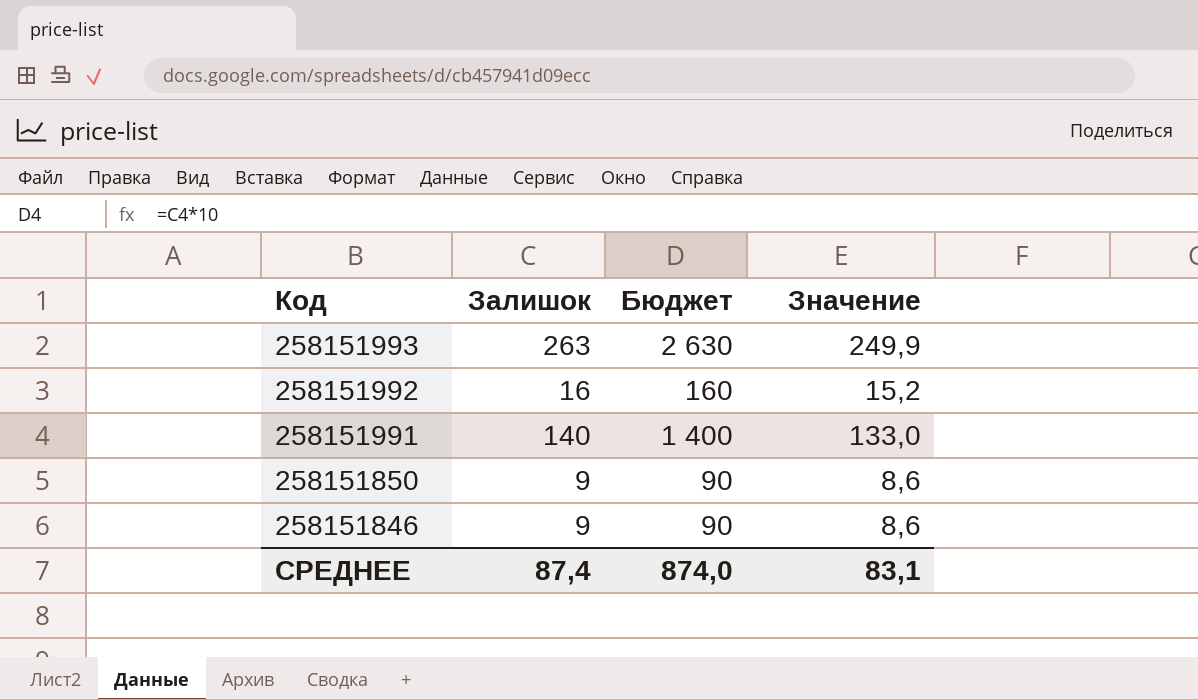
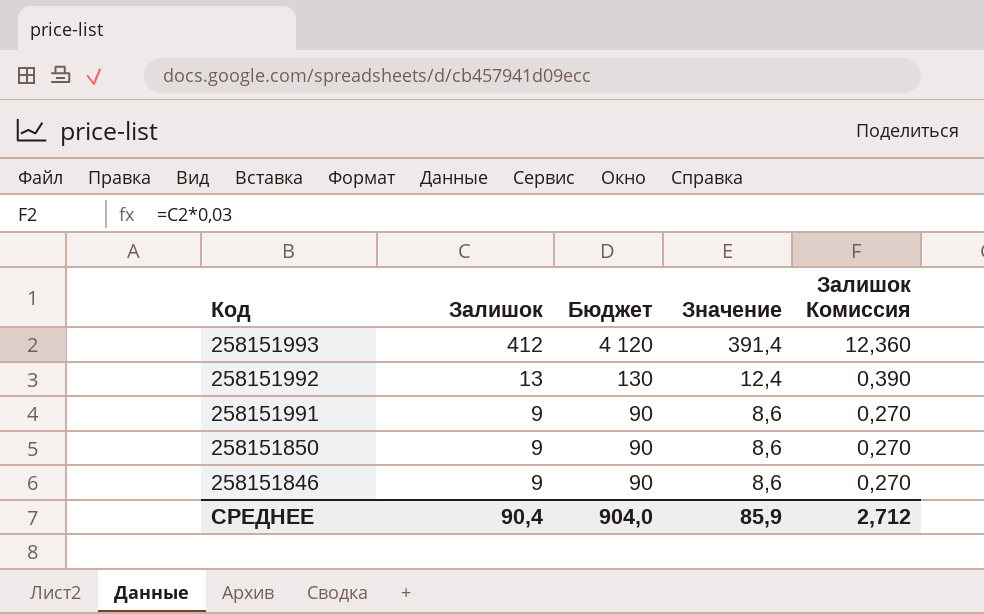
column Залишок Комиссия | formula: none -> [Залишок] * 0,03
258151993 | Залишок: 263 -> 412
258151993 | Бюджет: 2 630 -> 4 120
258151993 | Значение: 249,9 -> 391,4
258151992 | Залишок: 16 -> 13
258151992 | Бюджет: 160 -> 130
258151992 | Значение: 15,2 -> 12,4
258151991 | Залишок: 140 -> 9
258151991 | Бюджет: 1 400 -> 90
258151991 | Значение: 133,0 -> 8,6
СРЕДНЕЕ | Залишок: 87,4 -> 90,4
СРЕДНЕЕ | Бюджет: 874,0 -> 904,0
СРЕДНЕЕ | Значение: 83,1 -> 85,9

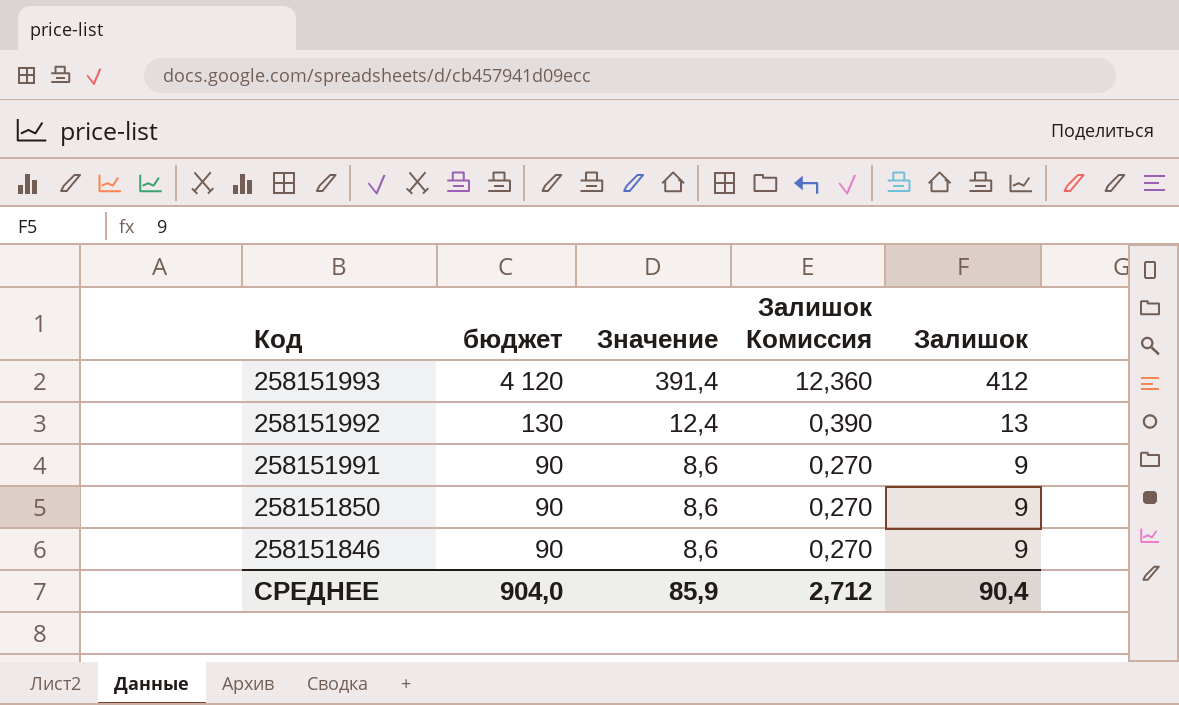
column name: Бюджет -> бюджет
column Залишок | position: 2 -> 5

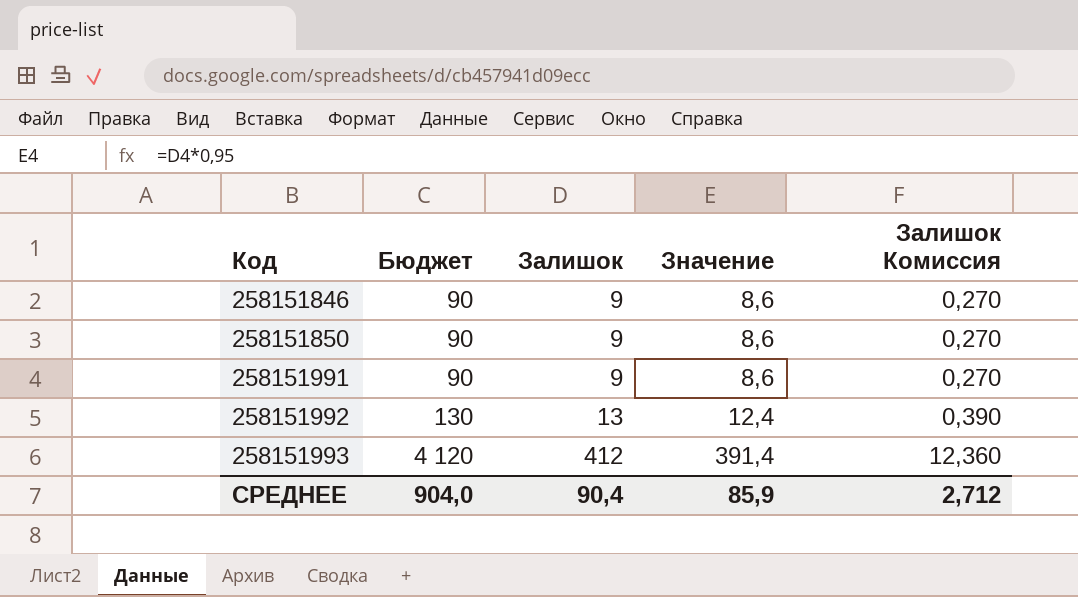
row order: Код descending -> Код ascending
column name: бюджет -> Бюджет
column Залишок | position: 5 -> 3

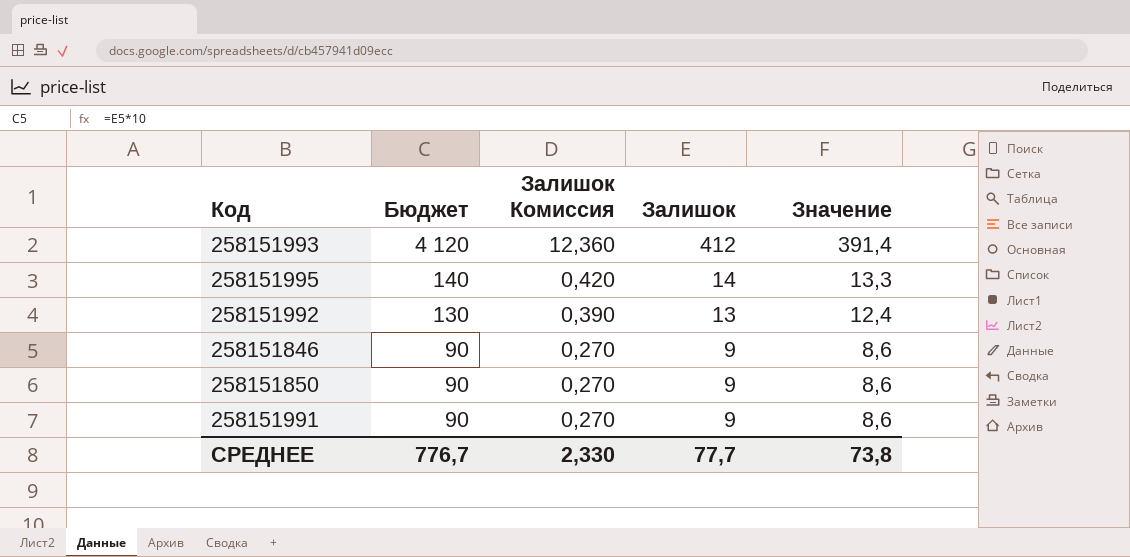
row order: Код ascending -> Бюджет descending
column Залишок Комиссия | position: 5 -> 3
row 258151995: none -> 140 | 0,420 | 14 | 13,3
СРЕДНЕЕ | Бюджет: 904,0 -> 776,7
СРЕДНЕЕ | Залишок Комиссия: 2,712 -> 2,330
СРЕДНЕЕ | Залишок: 90,4 -> 77,7
СРЕДНЕЕ | Значение: 85,9 -> 73,8

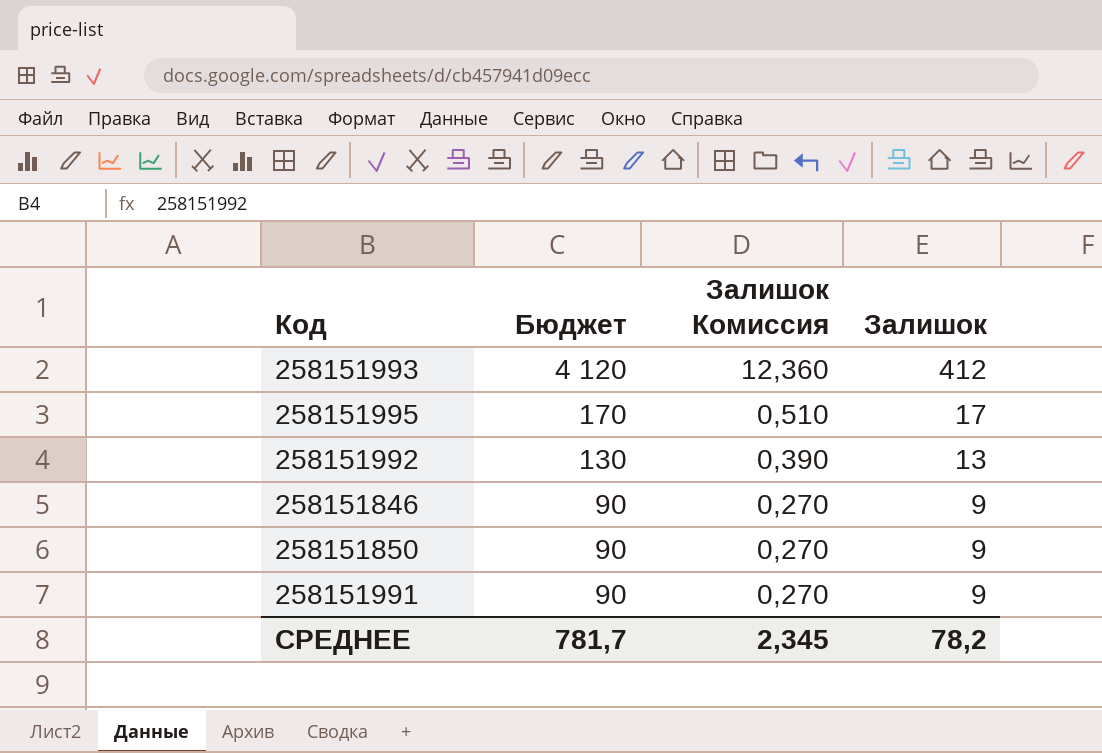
column Значение | formula: [Залишок] * 0,95 -> none
258151995 | Бюджет: 140 -> 170
258151995 | Залишок Комиссия: 0,420 -> 0,510
258151995 | Залишок: 14 -> 17
СРЕДНЕЕ | Бюджет: 776,7 -> 781,7
СРЕДНЕЕ | Залишок Комиссия: 2,330 -> 2,345
СРЕДНЕЕ | Залишок: 77,7 -> 78,2

